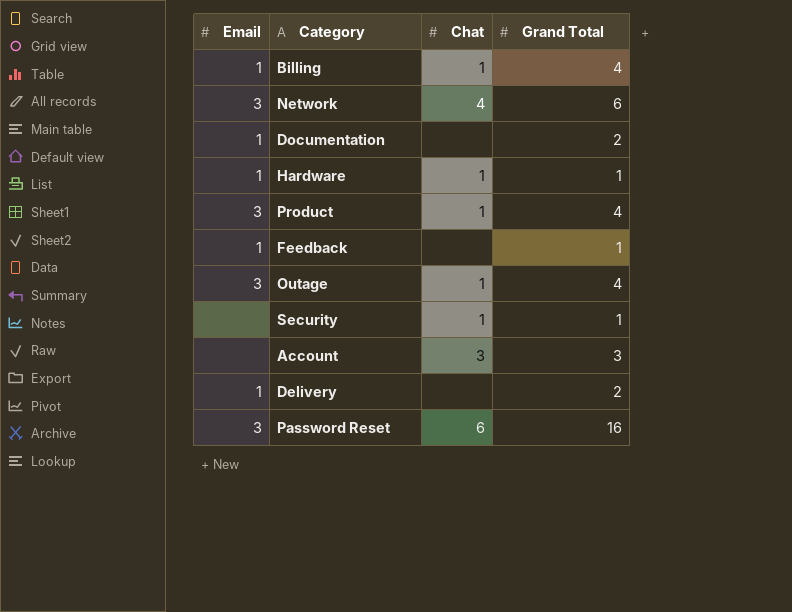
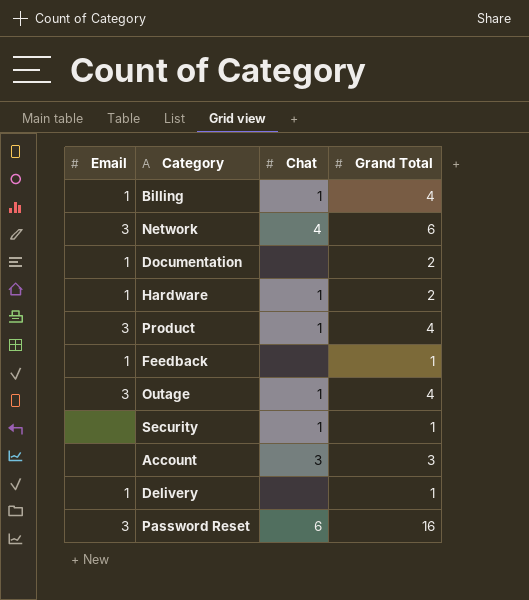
Hardware | Grand Total: 1 -> 2
Delivery | Grand Total: 2 -> 1

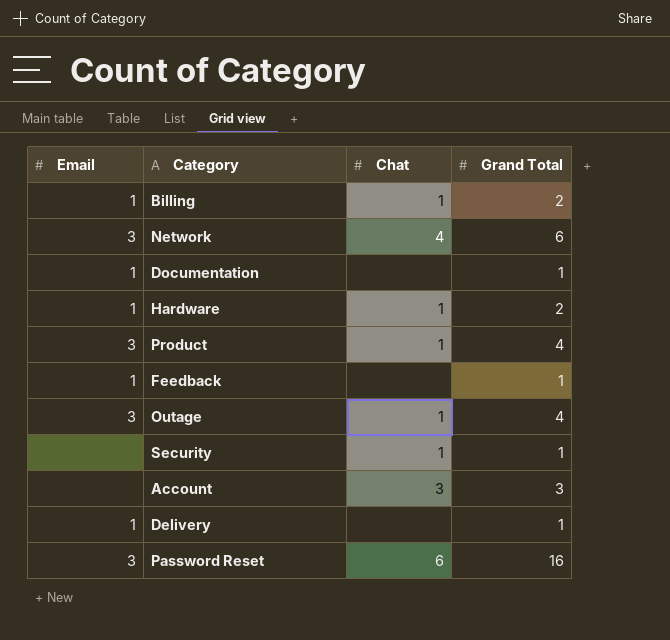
Billing | Grand Total: 4 -> 2
Documentation | Grand Total: 2 -> 1

